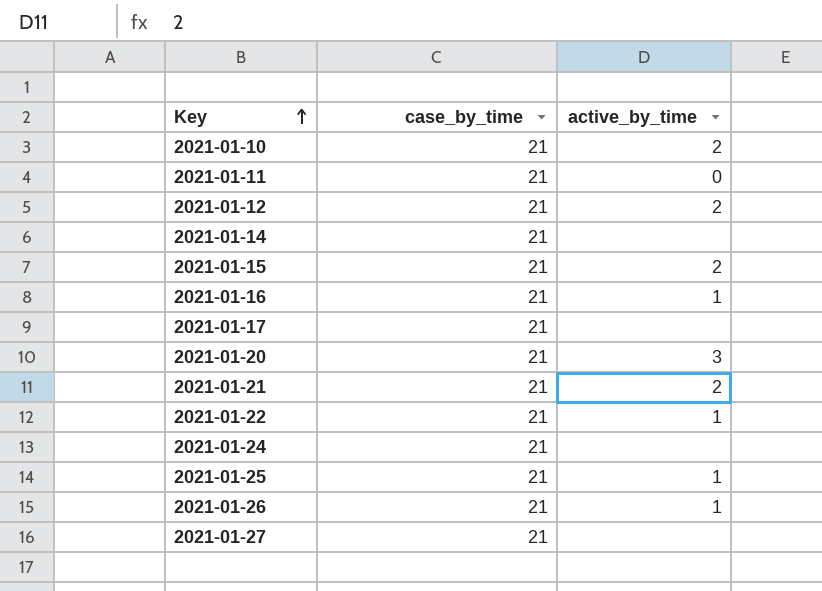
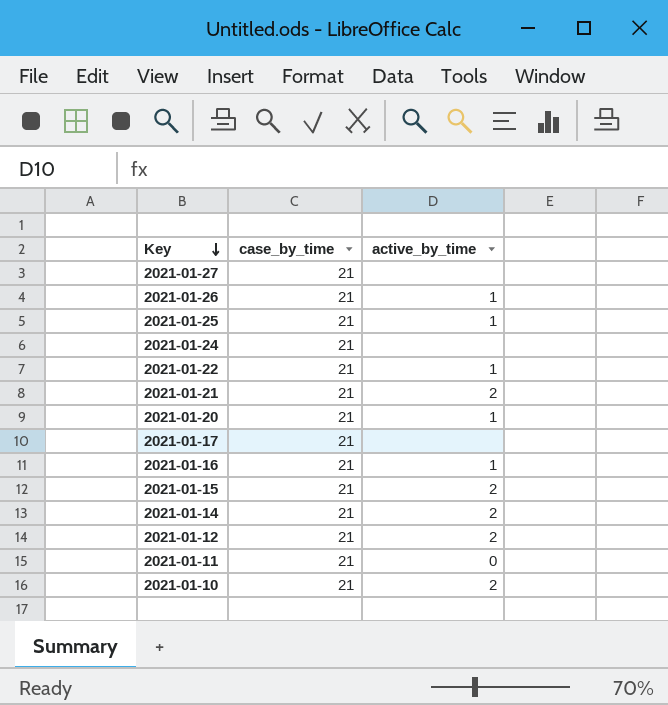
row order: Key ascending -> Key descending
2021-01-20 | active_by_time: 3 -> 1
2021-01-14 | active_by_time: none -> 2

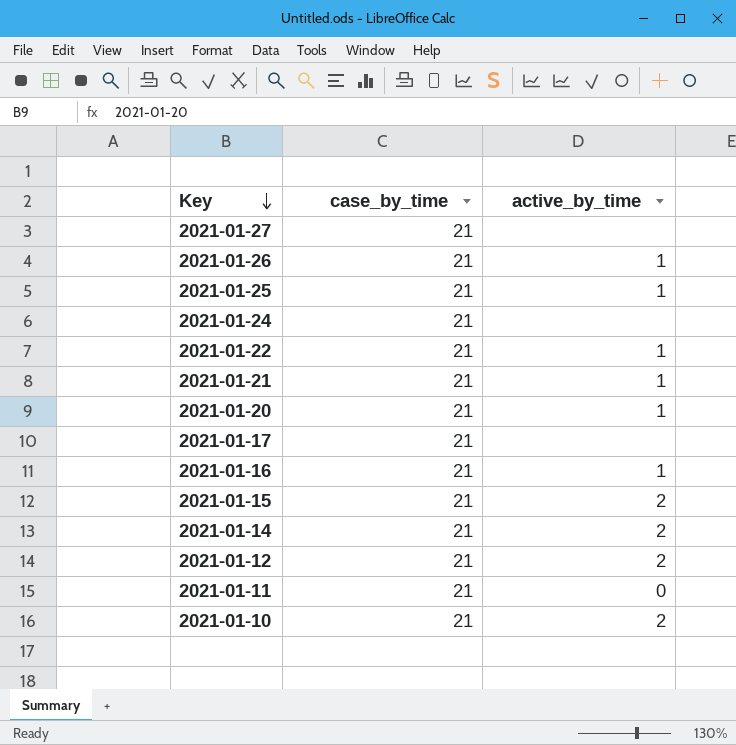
2021-01-21 | active_by_time: 2 -> 1

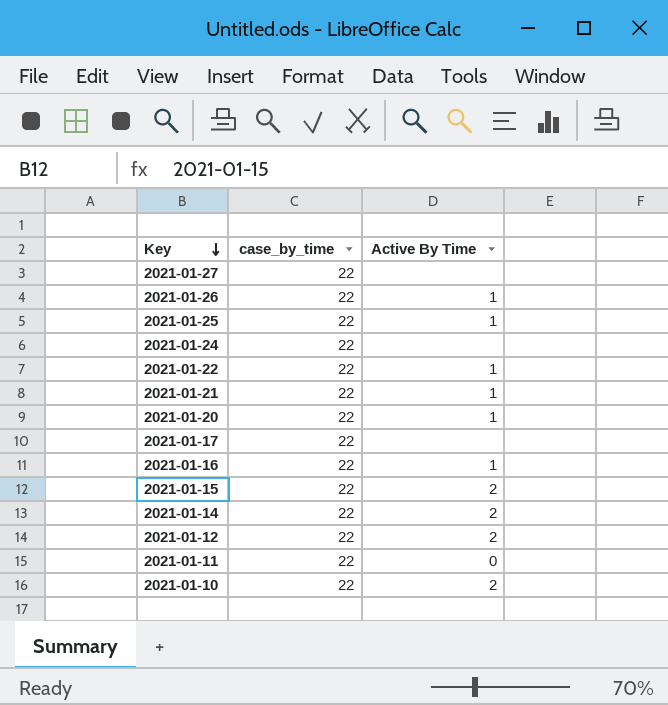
column name: active_by_time -> Active By Time
2021-01-27 | case_by_time: 21 -> 22
2021-01-26 | case_by_time: 21 -> 22
2021-01-25 | case_by_time: 21 -> 22
2021-01-24 | case_by_time: 21 -> 22
2021-01-22 | case_by_time: 21 -> 22
2021-01-21 | case_by_time: 21 -> 22
2021-01-20 | case_by_time: 21 -> 22
2021-01-17 | case_by_time: 21 -> 22
2021-01-16 | case_by_time: 21 -> 22
2021-01-15 | case_by_time: 21 -> 22
2021-01-14 | case_by_time: 21 -> 22
2021-01-12 | case_by_time: 21 -> 22
2021-01-11 | case_by_time: 21 -> 22
2021-01-10 | case_by_time: 21 -> 22

